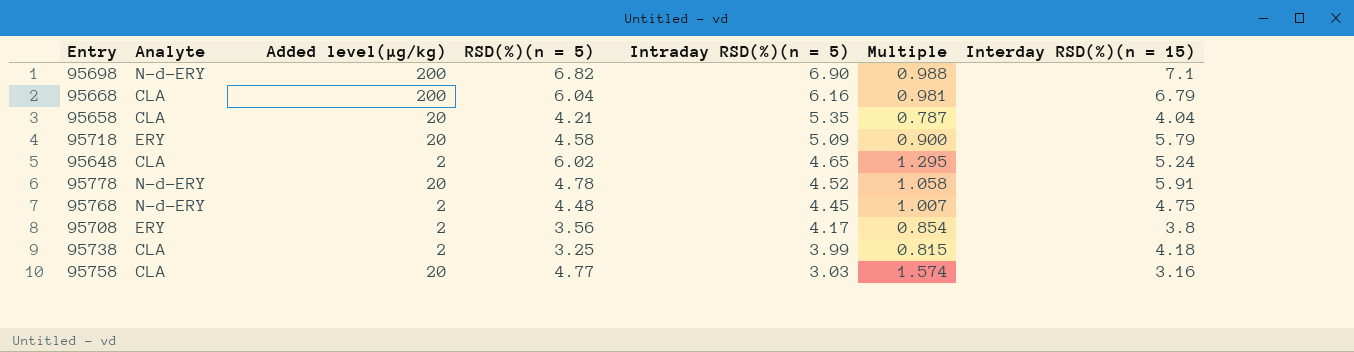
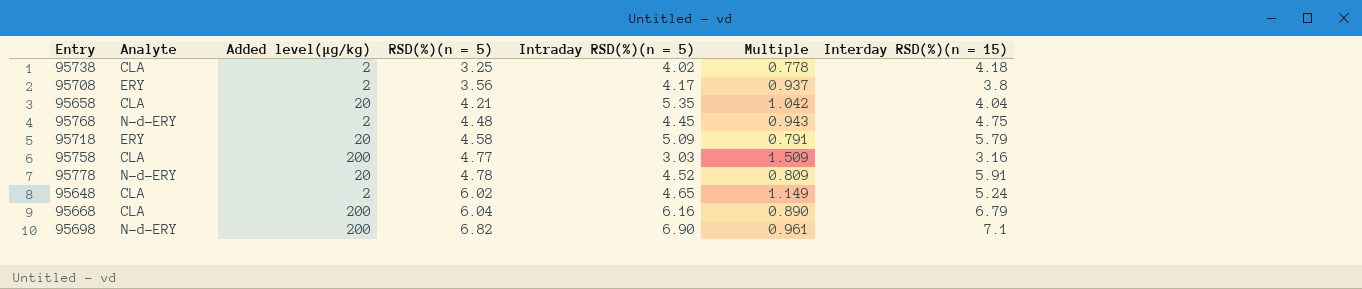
row order: Intraday RSD(%)(n = 5) descending -> RSD(%)(n = 5) ascending
column Multiple | formula: [RSD(%)(n = 5)] / [Intraday RSD(%)(n = 5)] -> [RSD(%)(n = 5)] / [Interday RSD(%)(n = 15)]
95738 | Intraday RSD(%)(n = 5): 3.99 -> 4.02
95758 | Added level(μg/kg): 20 -> 200

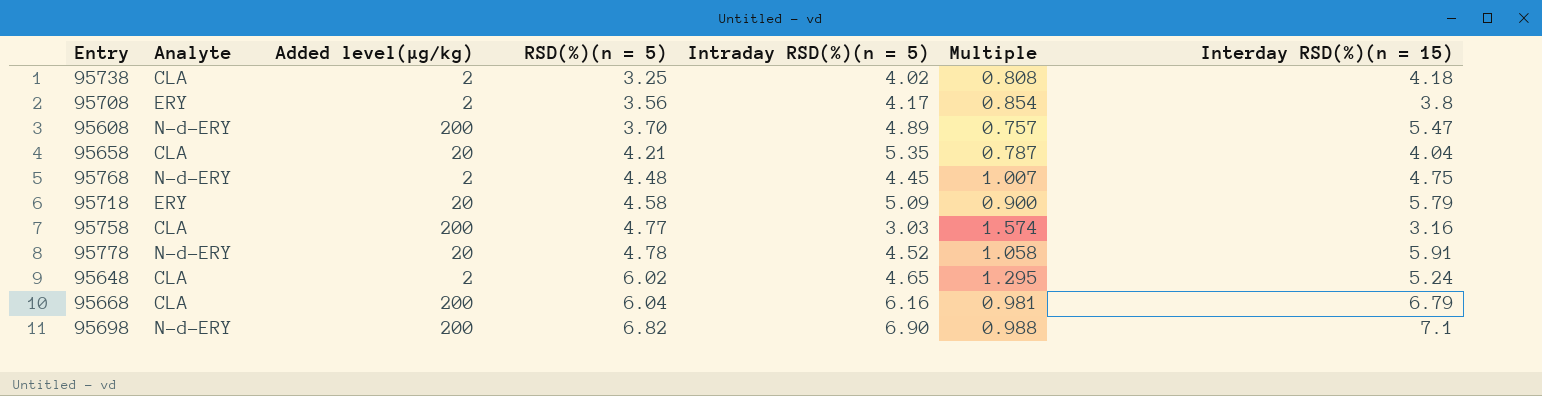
column Multiple | formula: [RSD(%)(n = 5)] / [Interday RSD(%)(n = 15)] -> [RSD(%)(n = 5)] / [Intraday RSD(%)(n = 5)]
row 95608: none -> N-d-ERY | 200 | 3.70 | 4.89 | 0.757 | 5.47

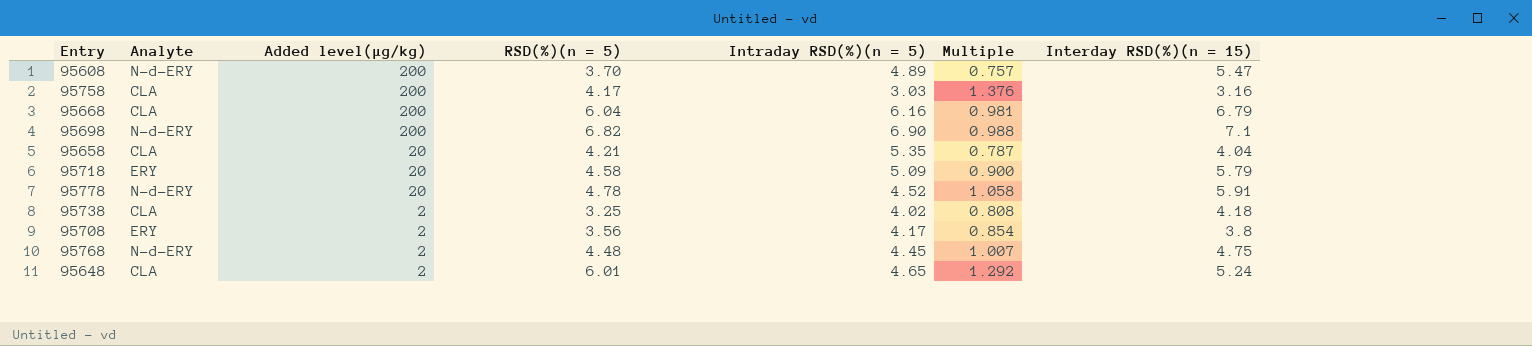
row order: RSD(%)(n = 5) ascending -> Added level(μg/kg) descending
95758 | RSD(%)(n = 5): 4.77 -> 4.17
95758 | Multiple: 1.574 -> 1.376
95648 | RSD(%)(n = 5): 6.02 -> 6.01
95648 | Multiple: 1.295 -> 1.292

